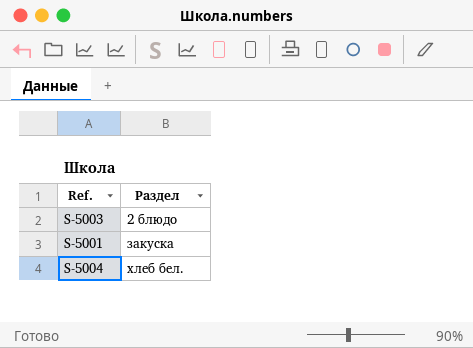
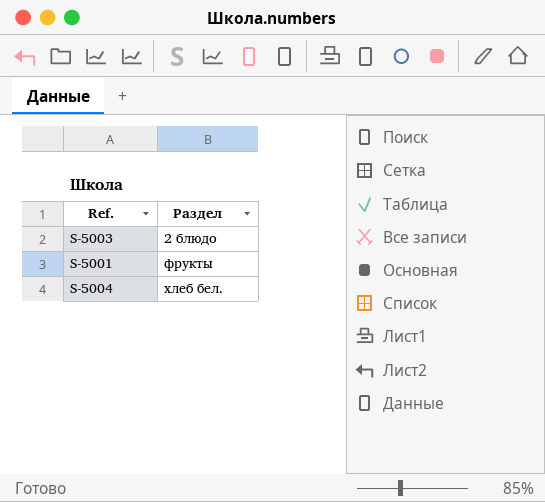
S-5001 | Раздел: закуска -> фрукты

